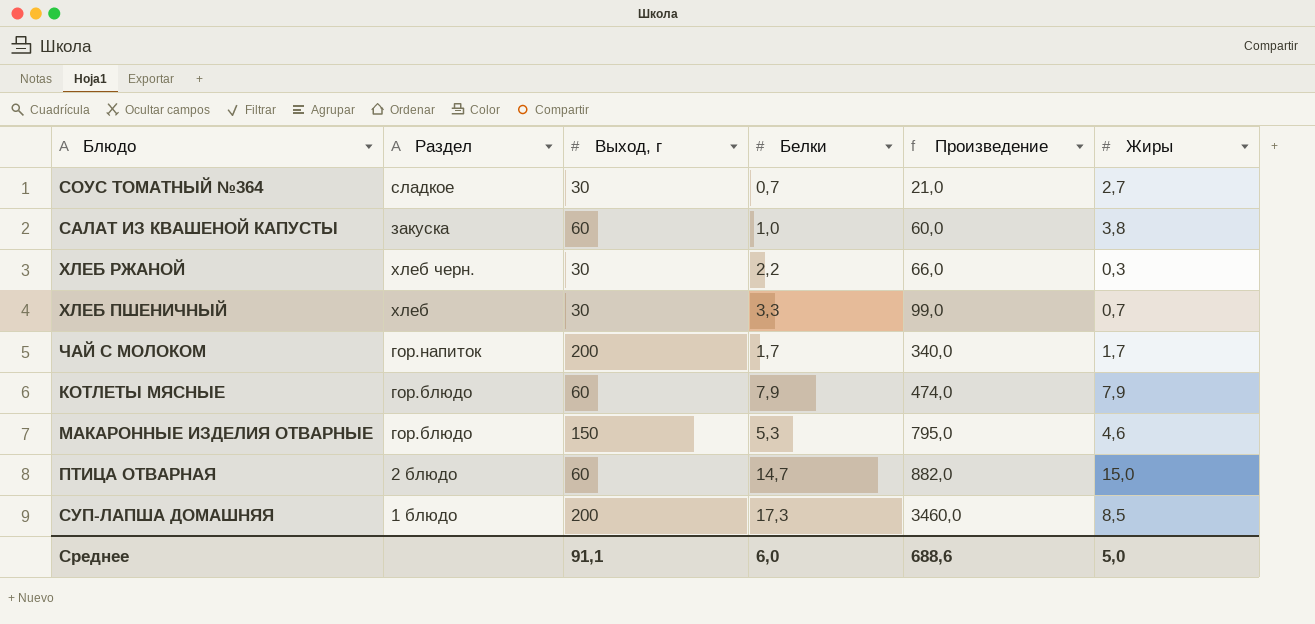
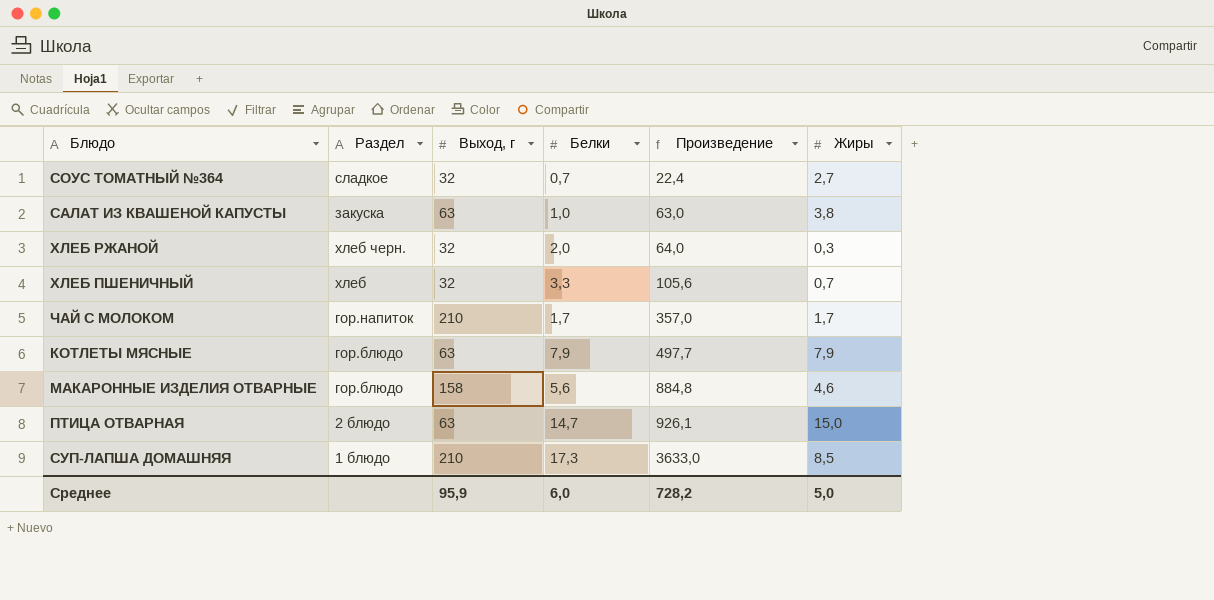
СОУС ТОМАТНЫЙ №364 | Выход, г: 30 -> 32
СОУС ТОМАТНЫЙ №364 | Произведение: 21,0 -> 22,4
САЛАТ ИЗ КВАШЕНОЙ КАПУСТЫ | Выход, г: 60 -> 63
САЛАТ ИЗ КВАШЕНОЙ КАПУСТЫ | Произведение: 60,0 -> 63,0
ХЛЕБ РЖАНОЙ | Выход, г: 30 -> 32
ХЛЕБ РЖАНОЙ | Белки: 2,2 -> 2,0
ХЛЕБ РЖАНОЙ | Произведение: 66,0 -> 64,0
ХЛЕБ ПШЕНИЧНЫЙ | Выход, г: 30 -> 32
ХЛЕБ ПШЕНИЧНЫЙ | Произведение: 99,0 -> 105,6
ЧАЙ С МОЛОКОМ | Выход, г: 200 -> 210
ЧАЙ С МОЛОКОМ | Произведение: 340,0 -> 357,0
КОТЛЕТЫ МЯСНЫЕ | Выход, г: 60 -> 63
КОТЛЕТЫ МЯСНЫЕ | Произведение: 474,0 -> 497,7
МАКАРОННЫЕ ИЗДЕЛИЯ ОТВАРНЫЕ | Выход, г: 150 -> 158
МАКАРОННЫЕ ИЗДЕЛИЯ ОТВАРНЫЕ | Белки: 5,3 -> 5,6
МАКАРОННЫЕ ИЗДЕЛИЯ ОТВАРНЫЕ | Произведение: 795,0 -> 884,8
ПТИЦА ОТВАРНАЯ | Выход, г: 60 -> 63
ПТИЦА ОТВАРНАЯ | Произведение: 882,0 -> 926,1
СУП-ЛАПША ДОМАШНЯЯ | Выход, г: 200 -> 210
СУП-ЛАПША ДОМАШНЯЯ | Произведение: 3460,0 -> 3633,0
Среднее | Выход, г: 91,1 -> 95,9
Среднее | Произведение: 688,6 -> 728,2

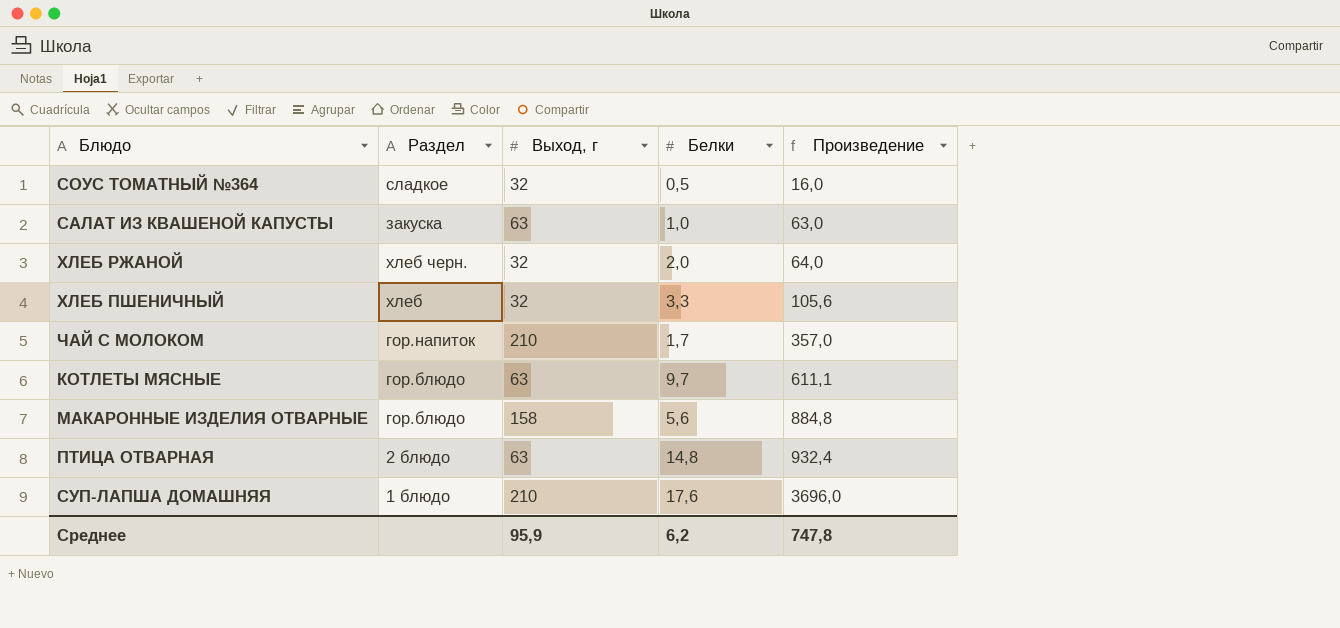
column Жиры | position: 6 -> none
СОУС ТОМАТНЫЙ №364 | Белки: 0,7 -> 0,5
СОУС ТОМАТНЫЙ №364 | Произведение: 22,4 -> 16,0
КОТЛЕТЫ МЯСНЫЕ | Белки: 7,9 -> 9,7
КОТЛЕТЫ МЯСНЫЕ | Произведение: 497,7 -> 611,1
ПТИЦА ОТВАРНАЯ | Белки: 14,7 -> 14,8
ПТИЦА ОТВАРНАЯ | Произведение: 926,1 -> 932,4
СУП-ЛАПША ДОМАШНЯЯ | Белки: 17,3 -> 17,6
СУП-ЛАПША ДОМАШНЯЯ | Произведение: 3633,0 -> 3696,0
Среднее | Белки: 6,0 -> 6,2
Среднее | Произведение: 728,2 -> 747,8

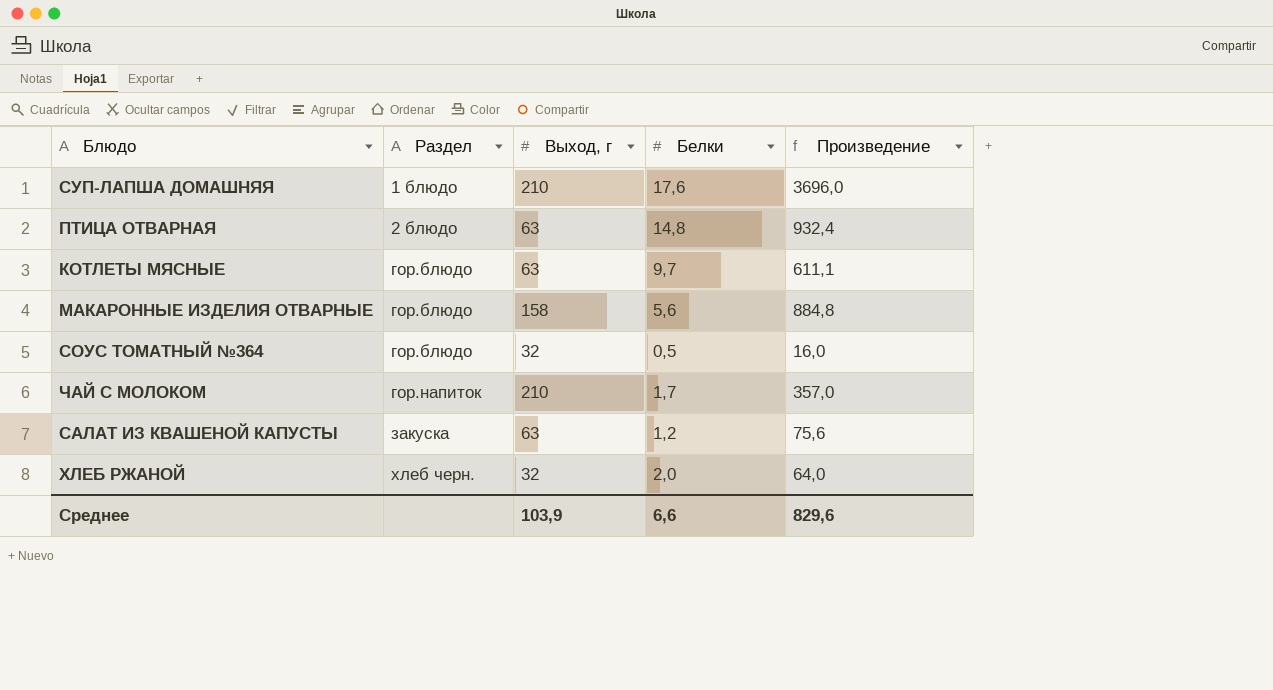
row order: Произведение ascending -> Раздел ascending
row ХЛЕБ ПШЕНИЧНЫЙ: хлеб | 32 | 3,3 | 105,6 -> none
СОУС ТОМАТНЫЙ №364 | Раздел: сладкое -> гор.блюдо
САЛАТ ИЗ КВАШЕНОЙ КАПУСТЫ | Белки: 1,0 -> 1,2
САЛАТ ИЗ КВАШЕНОЙ КАПУСТЫ | Произведение: 63,0 -> 75,6
Среднее | Выход, г: 95,9 -> 103,9
Среднее | Белки: 6,2 -> 6,6
Среднее | Произведение: 747,8 -> 829,6

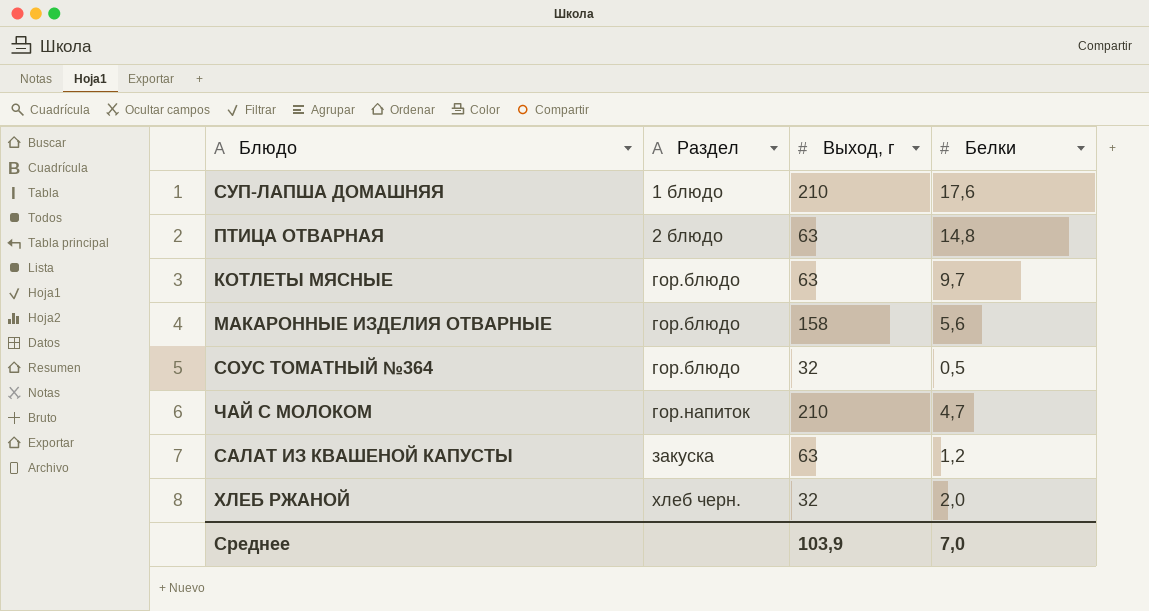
column Произведение | formula: [Выход, г] * [Белки] -> none
ЧАЙ С МОЛОКОМ | Белки: 1,7 -> 4,7
Среднее | Белки: 6,6 -> 7,0

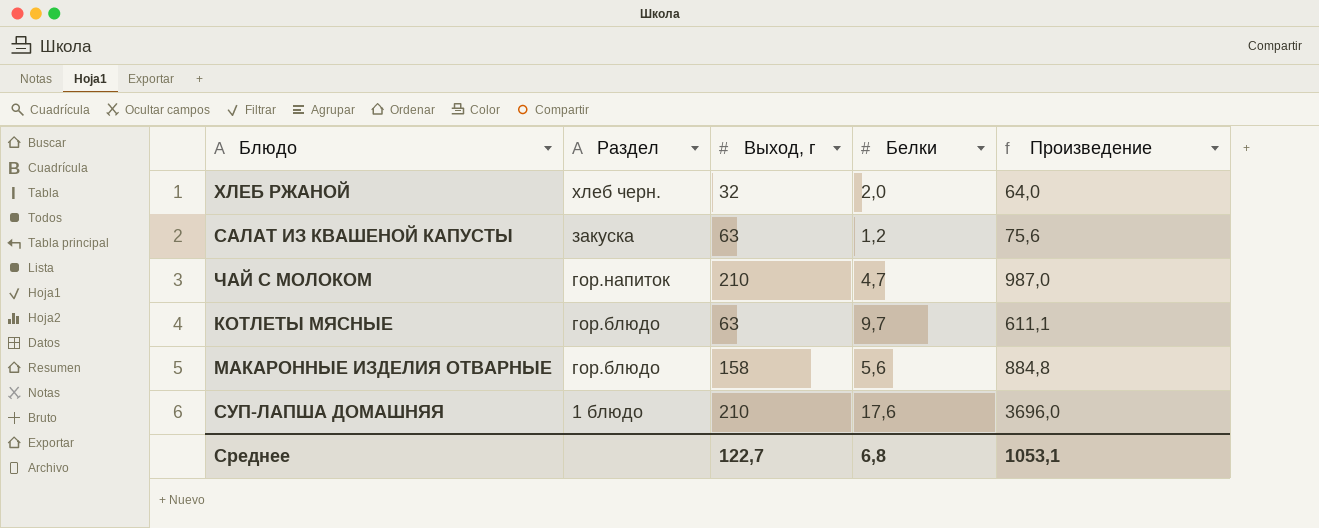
row order: Раздел ascending -> Раздел descending
column Произведение | formula: none -> [Выход, г] * [Белки]
row ПТИЦА ОТВАРНАЯ: 2 блюдо | 63 | 14,8 -> none
row СОУС ТОМАТНЫЙ №364: гор.блюдо | 32 | 0,5 -> none
Среднее | Выход, г: 103,9 -> 122,7
Среднее | Белки: 7,0 -> 6,8

